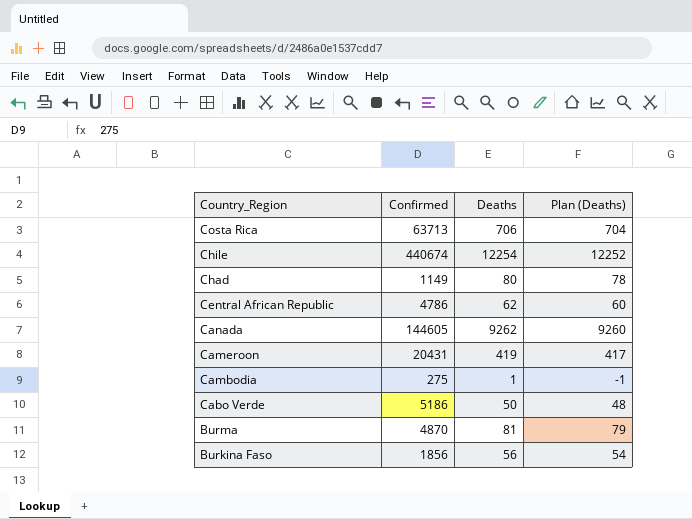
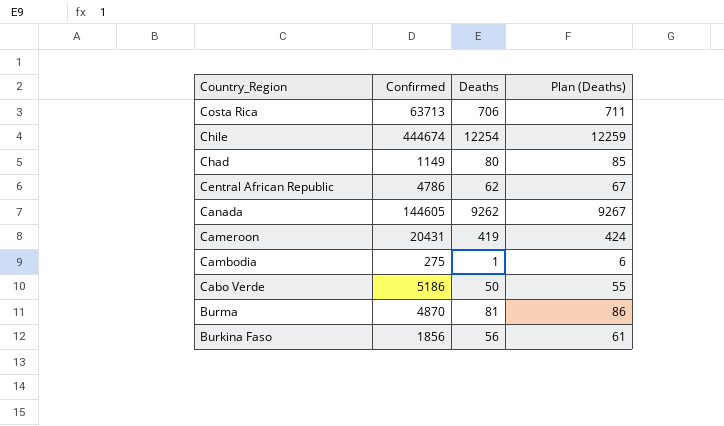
column Plan (Deaths) | formula: [Deaths] - 2 -> [Deaths] + 5
Chile | Confirmed: 440674 -> 444674

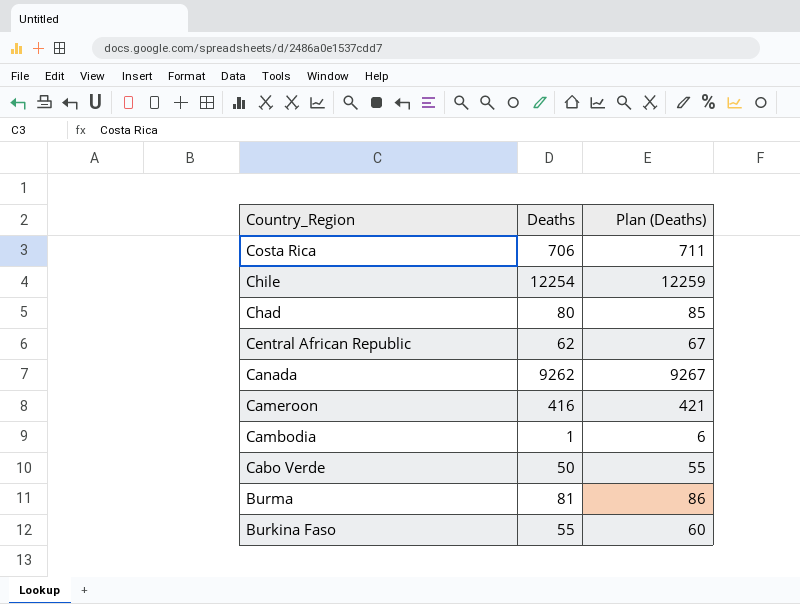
column Confirmed | position: 2 -> none
Cameroon | Deaths: 419 -> 416
Cameroon | Plan (Deaths): 424 -> 421
Burkina Faso | Deaths: 56 -> 55
Burkina Faso | Plan (Deaths): 61 -> 60

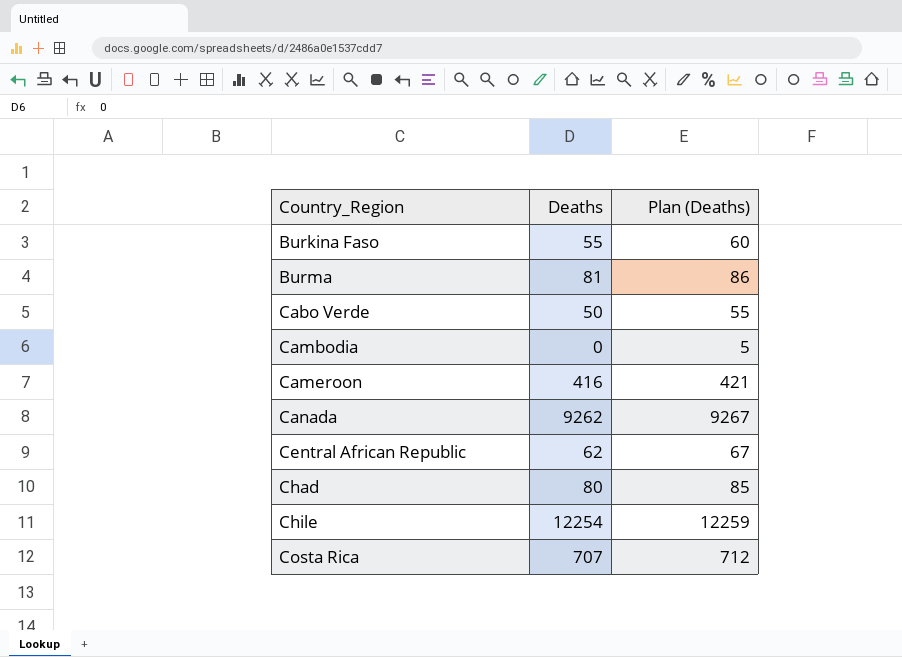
row order: Country_Region descending -> Country_Region ascending
Cambodia | Deaths: 1 -> 0
Cambodia | Plan (Deaths): 6 -> 5
Costa Rica | Deaths: 706 -> 707
Costa Rica | Plan (Deaths): 711 -> 712

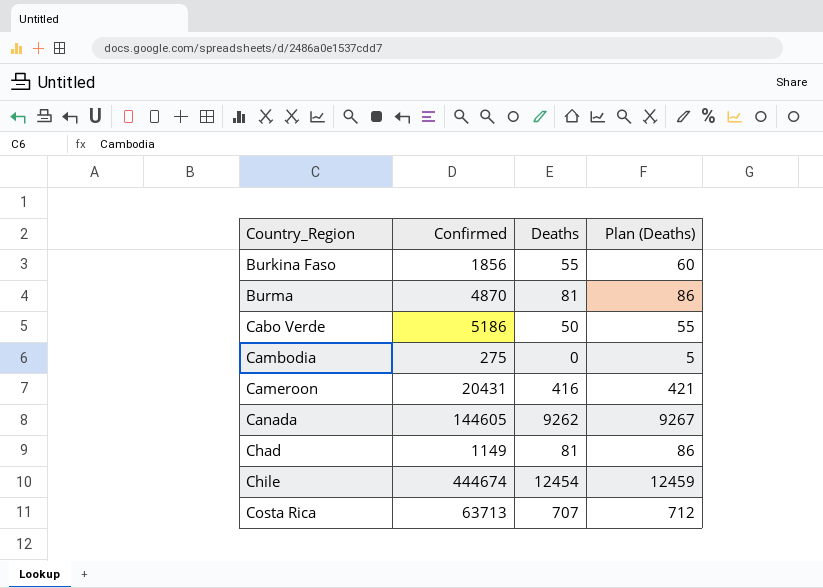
column Confirmed | position: none -> 2
row Central African Republic: 62 | 67 -> none
Chad | Deaths: 80 -> 81
Chad | Plan (Deaths): 85 -> 86
Chile | Deaths: 12254 -> 12454
Chile | Plan (Deaths): 12259 -> 12459

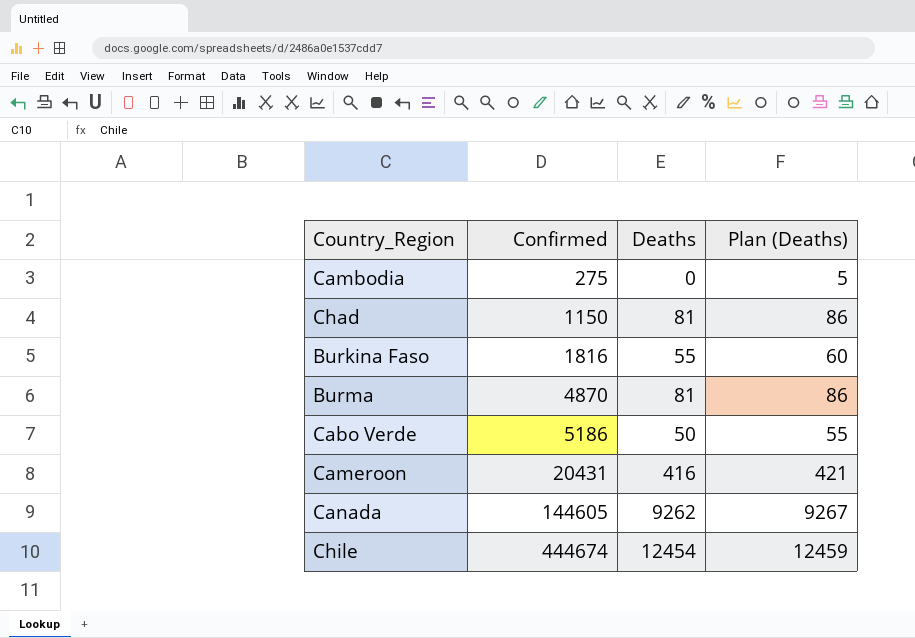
row order: Country_Region ascending -> Confirmed ascending
row Costa Rica: 63713 | 707 | 712 -> none
Chad | Confirmed: 1149 -> 1150
Burkina Faso | Confirmed: 1856 -> 1816

